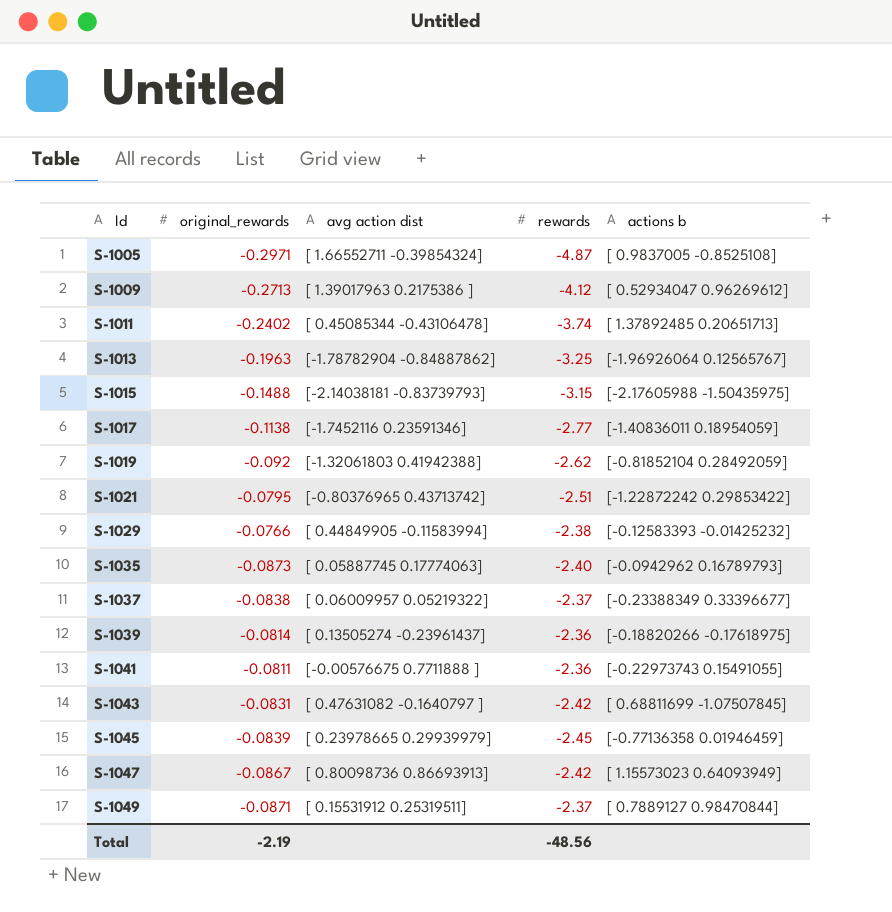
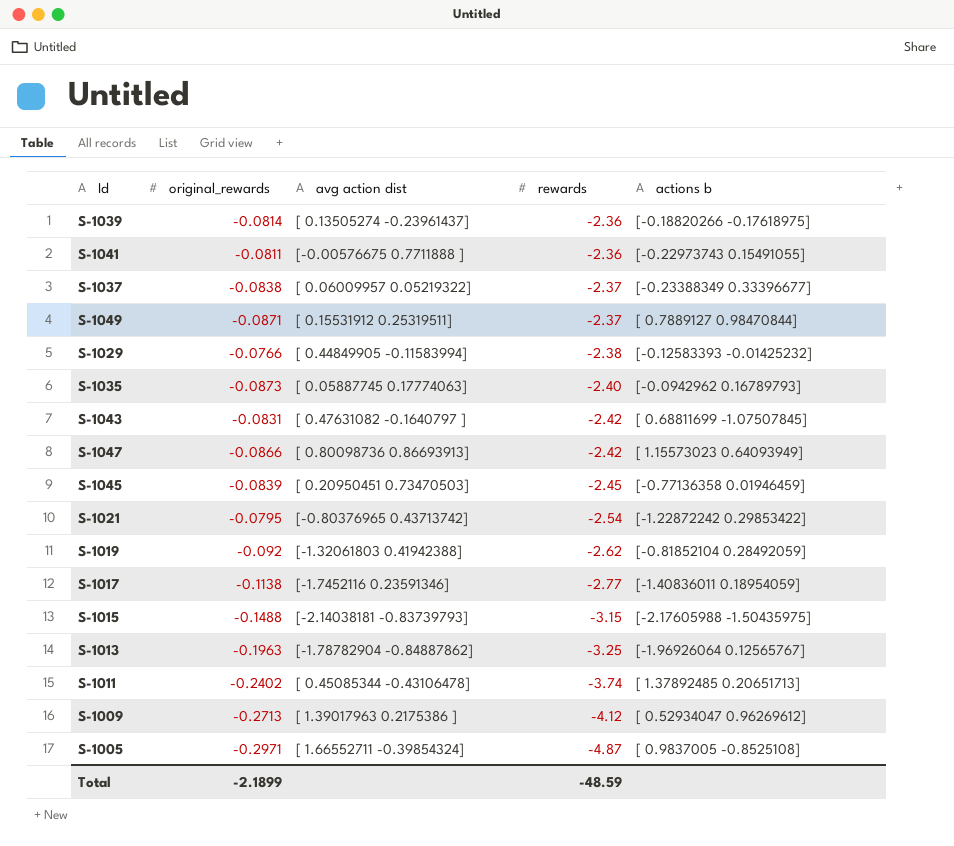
row order: Id ascending -> rewards descending
S-1047 | original_rewards: -0.0867 -> -0.0866
S-1045 | avg action dist: [ 0.23978665 0.29939979] -> [ 0.20950451 0.73470503]
S-1021 | rewards: -2.51 -> -2.54
Total | original_rewards: -2.19 -> -2.1899
Total | rewards: -48.56 -> -48.59

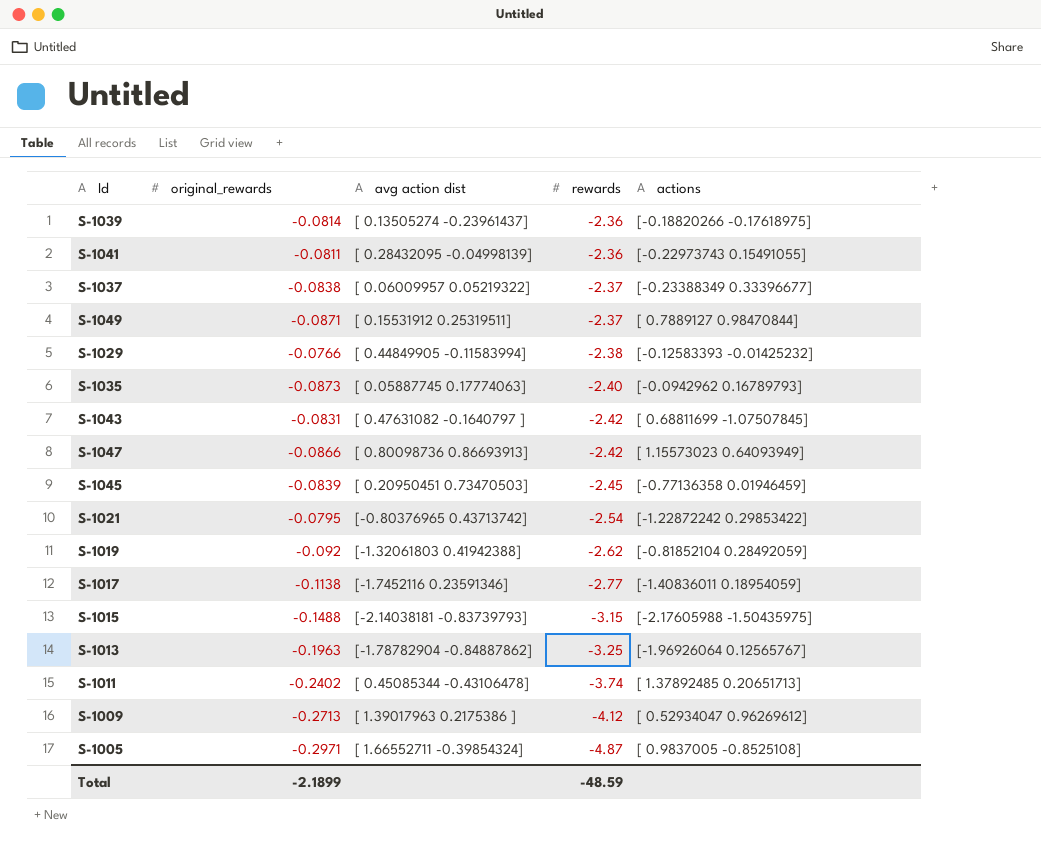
column name: actions b -> actions
S-1041 | avg action dist: [-0.00576675 0.7711888 ] -> [ 0.28432095 -0.04998139]

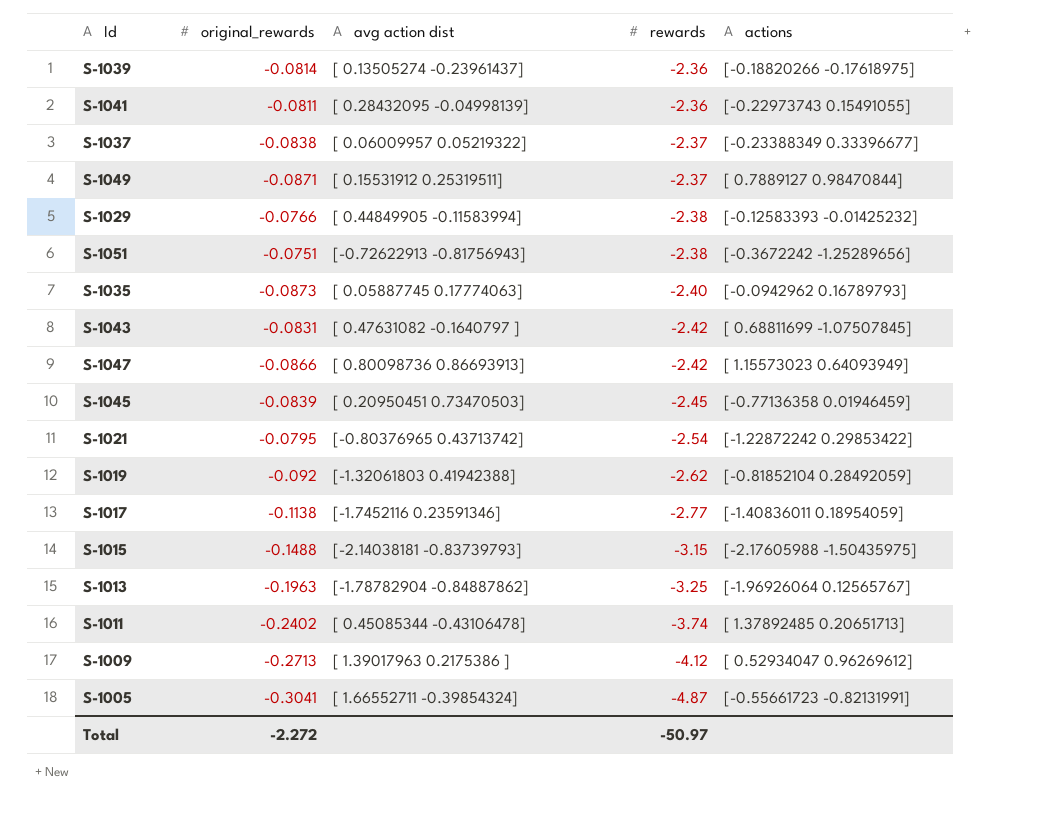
row S-1051: none -> -0.0751 | [-0.72622913 -0.81756943] | -2.38 | [-0.3672242 -1.25289656]
S-1005 | original_rewards: -0.2971 -> -0.3041
S-1005 | actions: [ 0.9837005 -0.8525108] -> [-0.55661723 -0.82131991]
Total | original_rewards: -2.1899 -> -2.272
Total | rewards: -48.59 -> -50.97

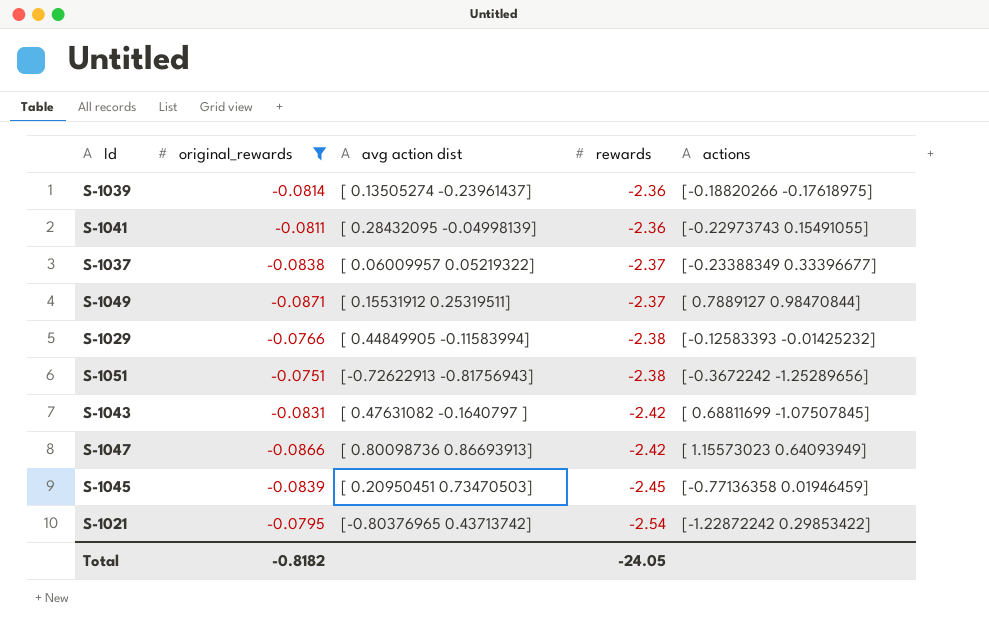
filter: none -> original_rewards >= -0.0871
Total | original_rewards: -2.272 -> -0.8182
Total | rewards: -50.97 -> -24.05

